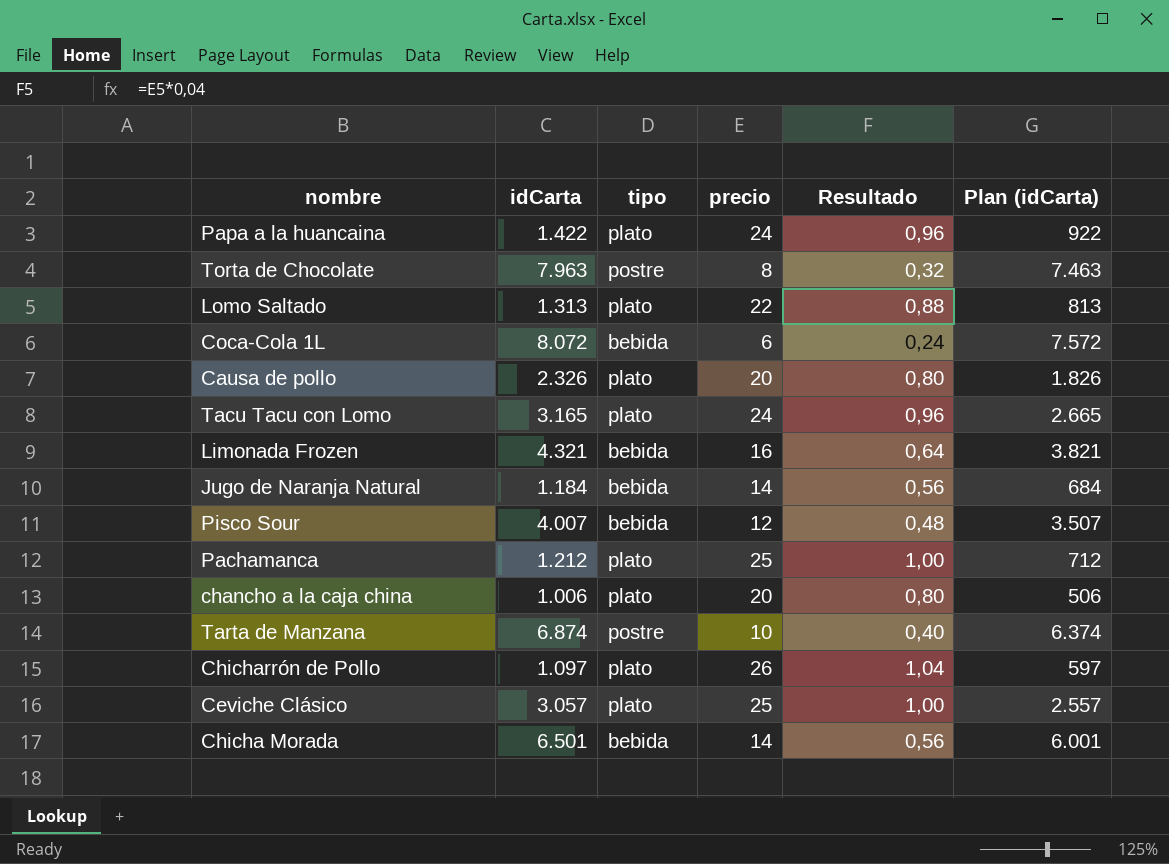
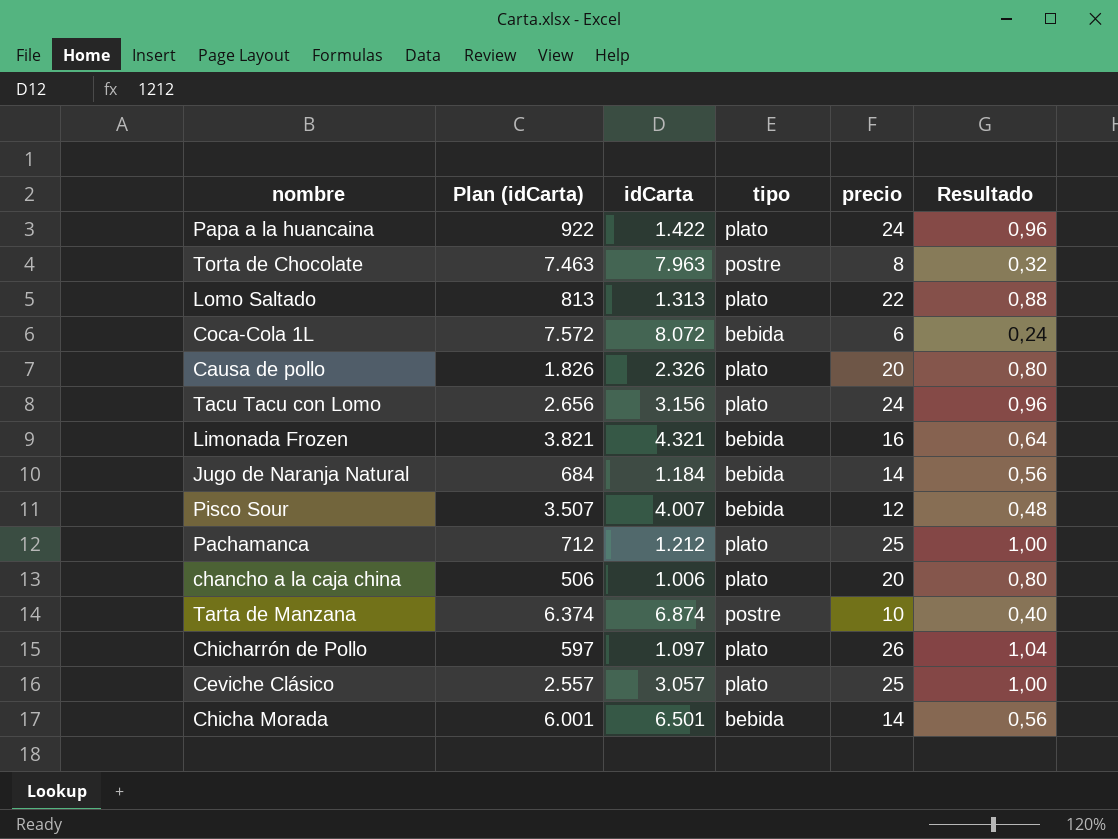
column Plan (idCarta) | position: 6 -> 2
Tacu Tacu con Lomo | Plan (idCarta): 2.665 -> 2.656
Tacu Tacu con Lomo | idCarta: 3.165 -> 3.156

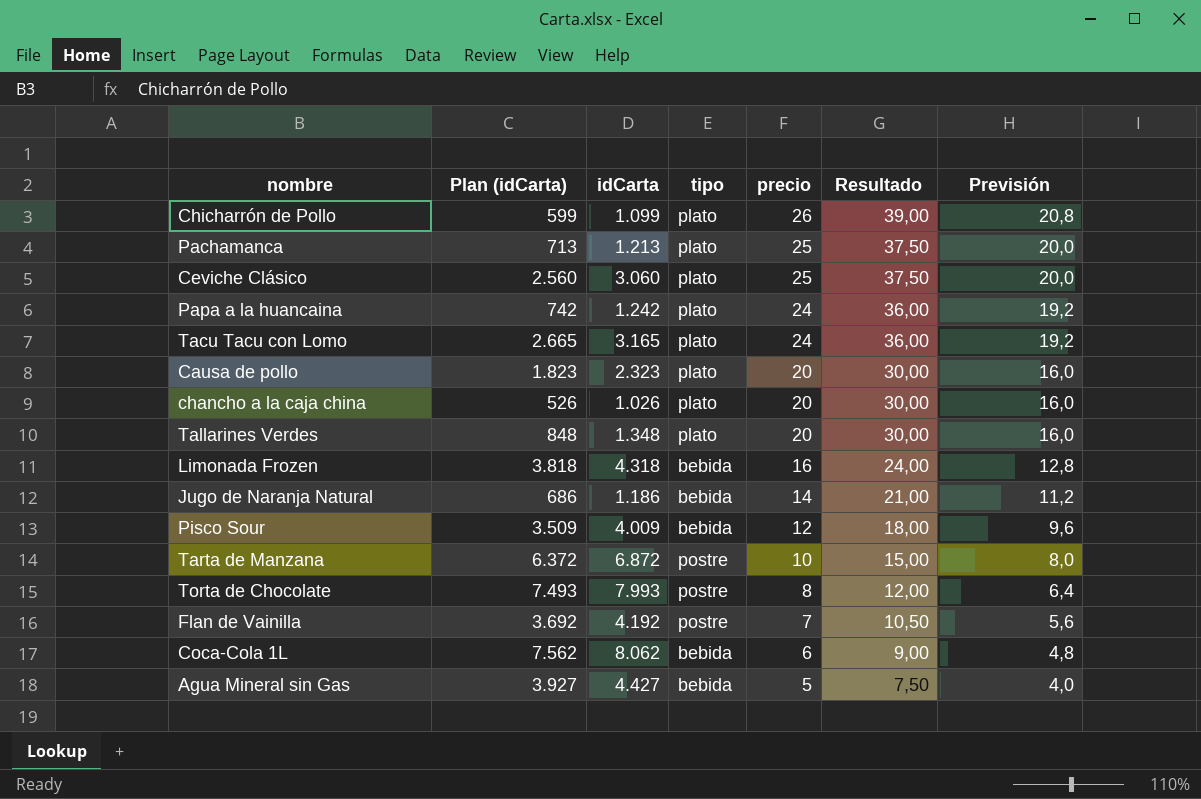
row order: none -> precio descending
column Resultado | formula: [precio] * 0,04 -> [precio] * 1,5
column Previsión | formula: none -> [precio] * 0,8
row Lomo Saltado: 813 | 1.313 | plato | 22 | 0,88 -> none
row Chicha Morada: 6.001 | 6.501 | bebida | 14 | 0,56 -> none
Chicharrón de Pollo | Plan (idCarta): 597 -> 599
Chicharrón de Pollo | idCarta: 1.097 -> 1.099
Pachamanca | Plan (idCarta): 712 -> 713
Pachamanca | idCarta: 1.212 -> 1.213
Ceviche Clásico | Plan (idCarta): 2.557 -> 2.560
Ceviche Clásico | idCarta: 3.057 -> 3.060
Papa a la huancaina | Plan (idCarta): 922 -> 742
Papa a la huancaina | idCarta: 1.422 -> 1.242
Tacu Tacu con Lomo | Plan (idCarta): 2.656 -> 2.665
Tacu Tacu con Lomo | idCarta: 3.156 -> 3.165
Causa de pollo | Plan (idCarta): 1.826 -> 1.823
Causa de pollo | idCarta: 2.326 -> 2.323
chancho a la caja china | Plan (idCarta): 506 -> 526
chancho a la caja china | idCarta: 1.006 -> 1.026
row Tallarines Verdes: none -> 848 | 1.348 | plato | 20 | 30,00 | 16,0
Limonada Frozen | Plan (idCarta): 3.821 -> 3.818
Limonada Frozen | idCarta: 4.321 -> 4.318
Jugo de Naranja Natural | Plan (idCarta): 684 -> 686
Jugo de Naranja Natural | idCarta: 1.184 -> 1.186
Pisco Sour | Plan (idCarta): 3.507 -> 3.509
Pisco Sour | idCarta: 4.007 -> 4.009
Tarta de Manzana | Plan (idCarta): 6.374 -> 6.372
Tarta de Manzana | idCarta: 6.874 -> 6.872
Torta de Chocolate | Plan (idCarta): 7.463 -> 7.493
Torta de Chocolate | idCarta: 7.963 -> 7.993
row Flan de Vainilla: none -> 3.692 | 4.192 | postre | 7 | 10,50 | 5,6
Coca-Cola 1L | Plan (idCarta): 7.572 -> 7.562
Coca-Cola 1L | idCarta: 8.072 -> 8.062
row Agua Mineral sin Gas: none -> 3.927 | 4.427 | bebida | 5 | 7,50 | 4,0

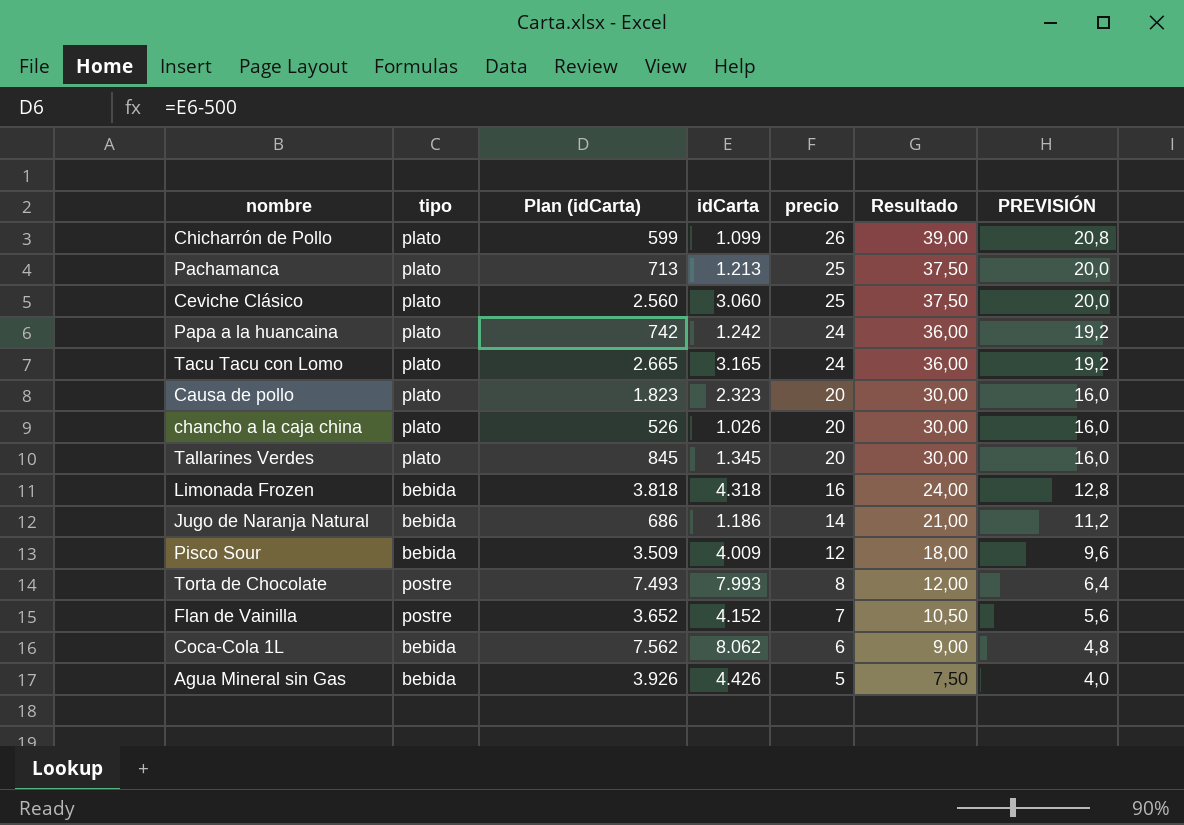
column tipo | position: 4 -> 2
column name: Previsión -> PREVISIÓN
row Tarta de Manzana: 6.372 | 6.872 | postre | 10 | 15,00 | 8,0 -> none
Tallarines Verdes | Plan (idCarta): 848 -> 845
Tallarines Verdes | idCarta: 1.348 -> 1.345
Flan de Vainilla | Plan (idCarta): 3.692 -> 3.652
Flan de Vainilla | idCarta: 4.192 -> 4.152
Agua Mineral sin Gas | Plan (idCarta): 3.927 -> 3.926
Agua Mineral sin Gas | idCarta: 4.427 -> 4.426

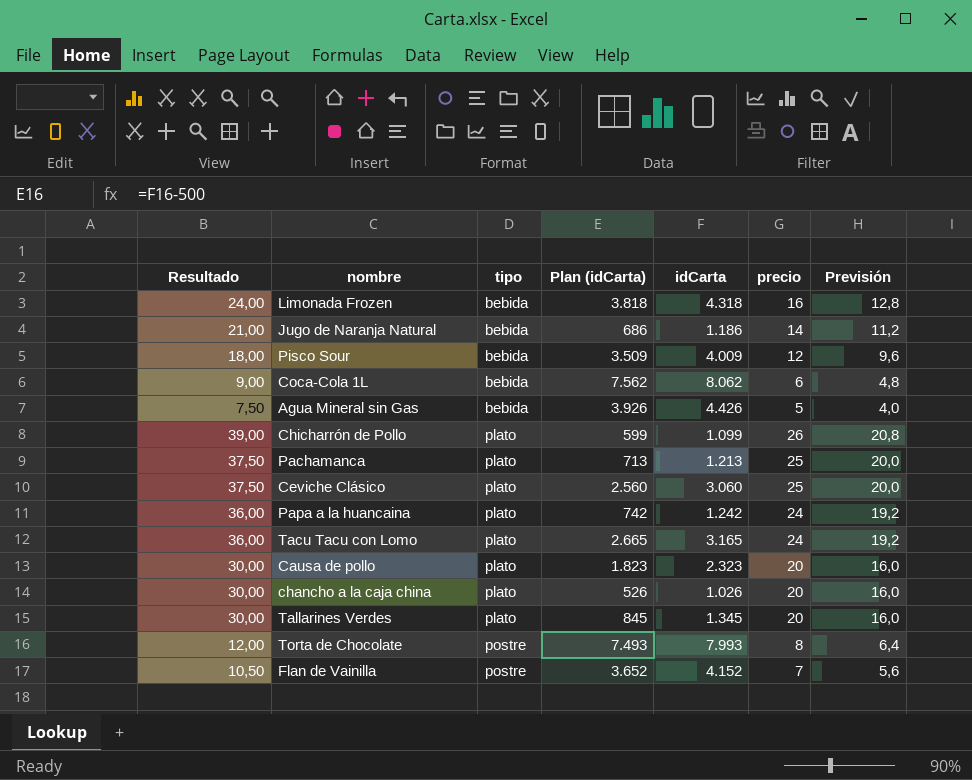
row order: precio descending -> tipo ascending
column Resultado | position: 6 -> 1
column name: PREVISIÓN -> Previsión

